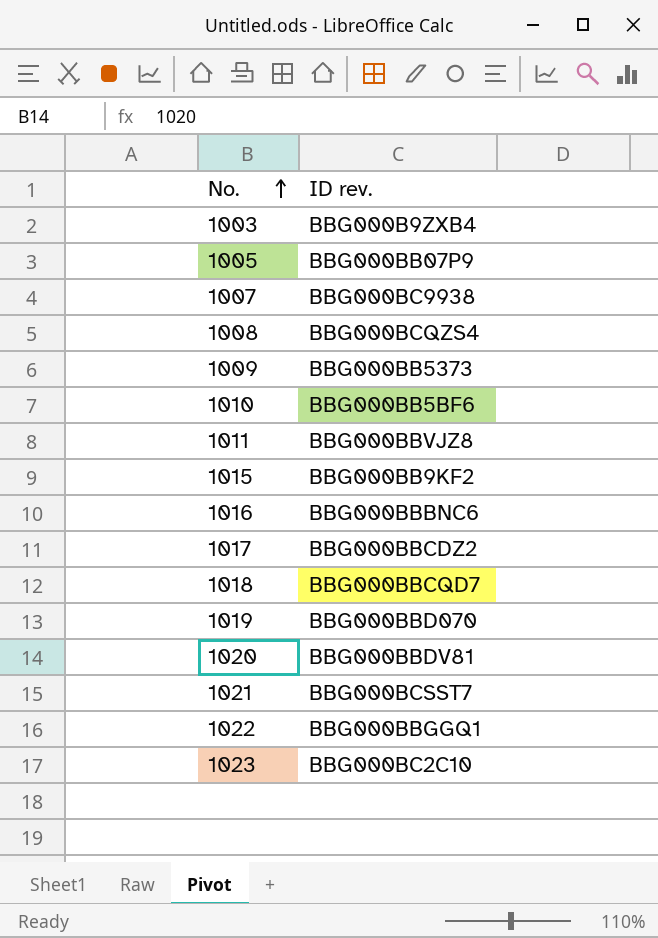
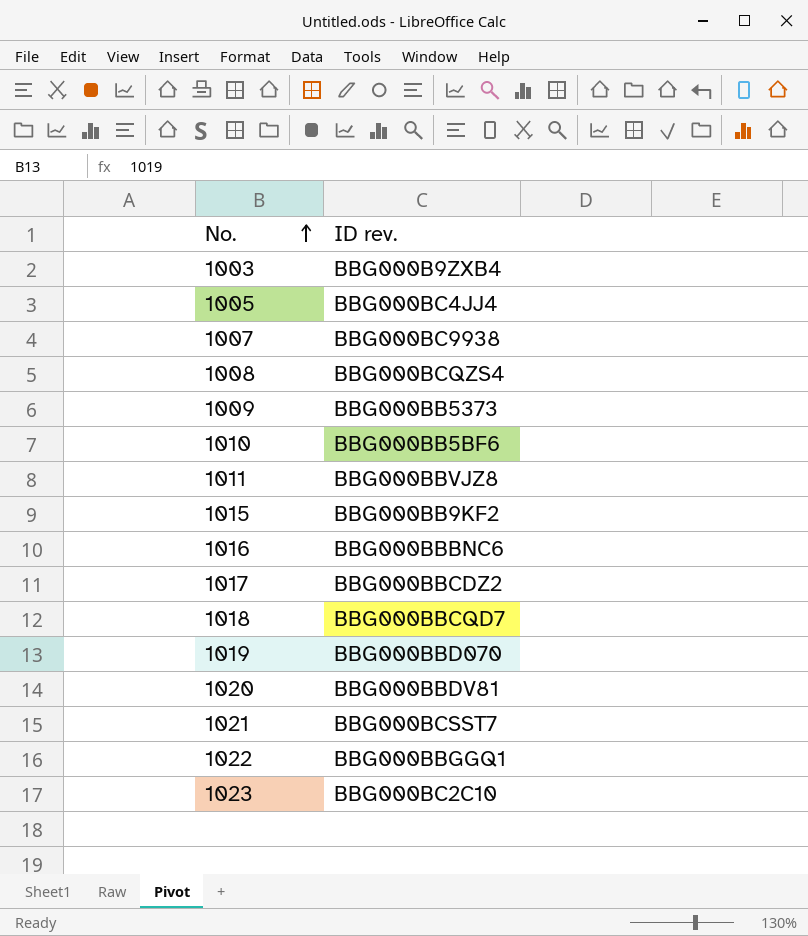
1005 | ID rev.: BBG000BB07P9 -> BBG000BC4JJ4

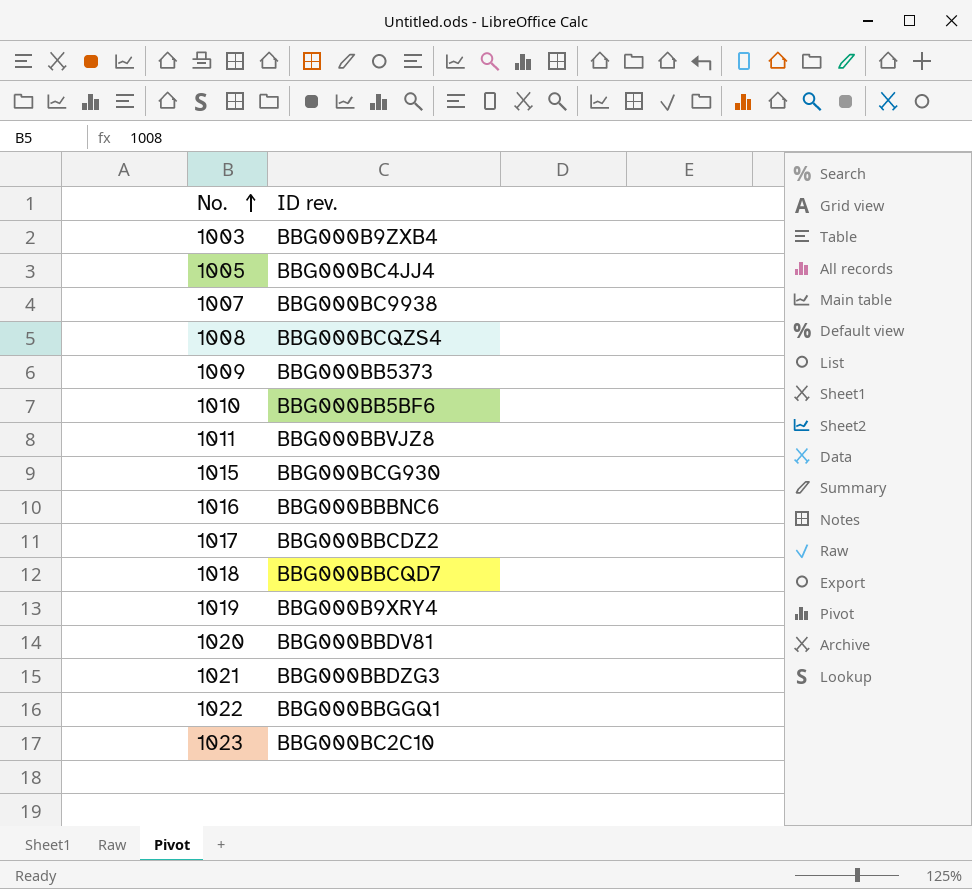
1015 | ID rev.: BBG000BB9KF2 -> BBG000BCG930
1019 | ID rev.: BBG000BBD070 -> BBG000B9XRY4
1021 | ID rev.: BBG000BCSST7 -> BBG000BBDZG3

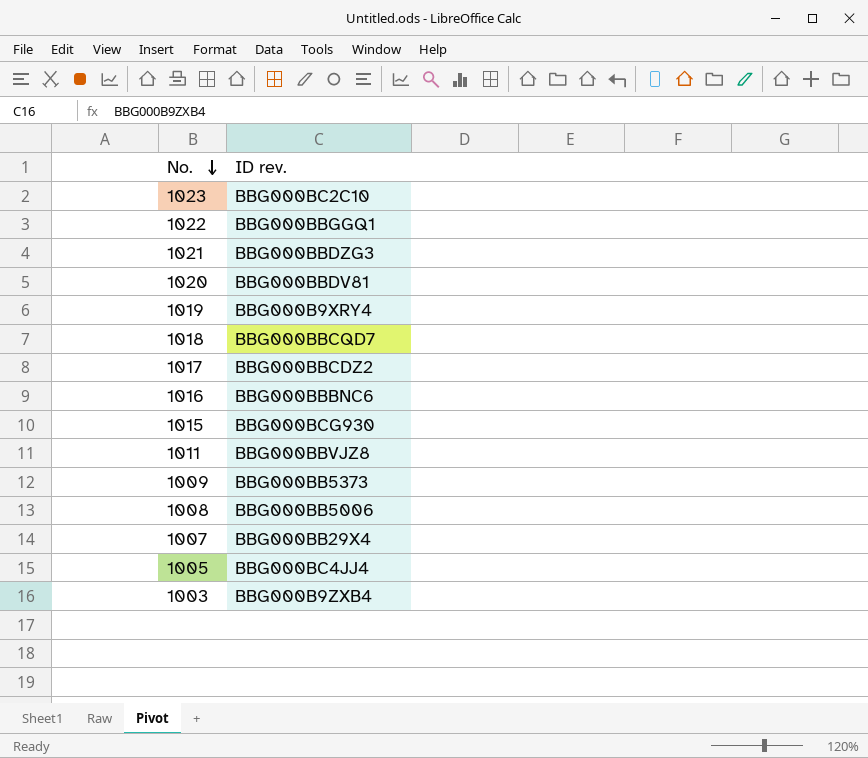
row order: No. ascending -> No. descending
row 1010: BBG000BB5BF6 -> none
1008 | ID rev.: BBG000BCQZS4 -> BBG000BB5006
1007 | ID rev.: BBG000BC9938 -> BBG000BB29X4

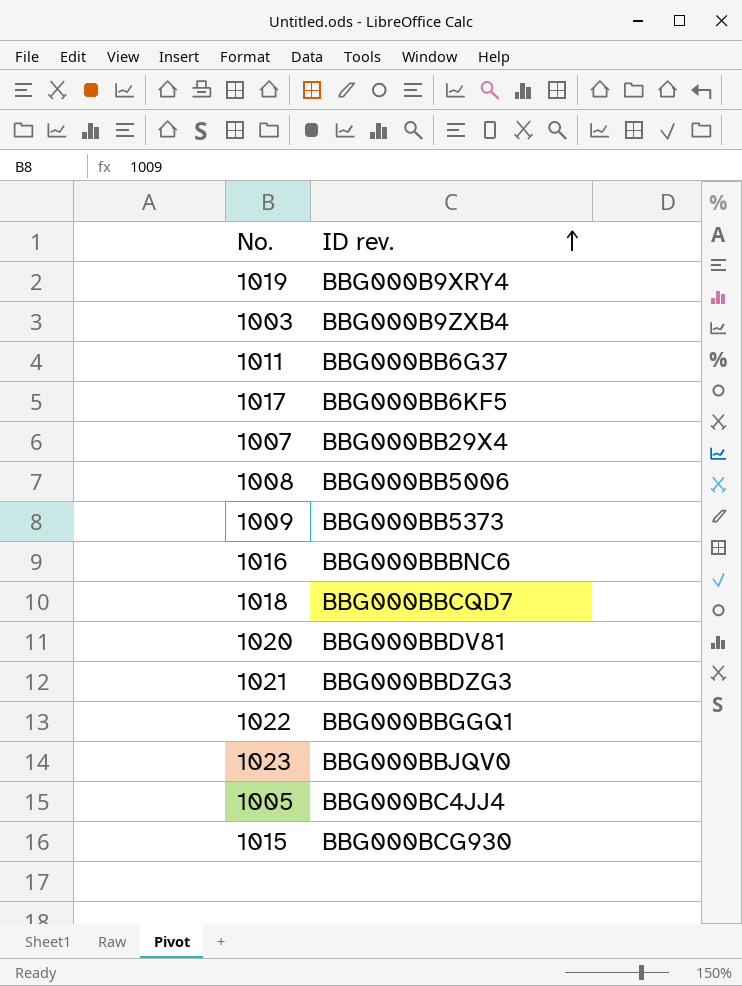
row order: No. descending -> ID rev. ascending
1011 | ID rev.: BBG000BBVJZ8 -> BBG000BB6G37
1017 | ID rev.: BBG000BBCDZ2 -> BBG000BB6KF5
1023 | ID rev.: BBG000BC2C10 -> BBG000BBJQV0

